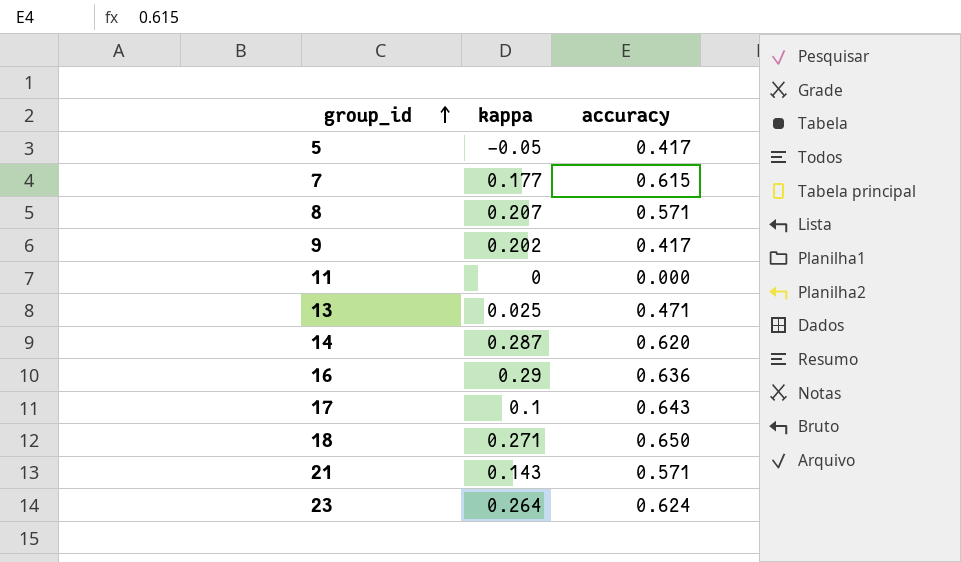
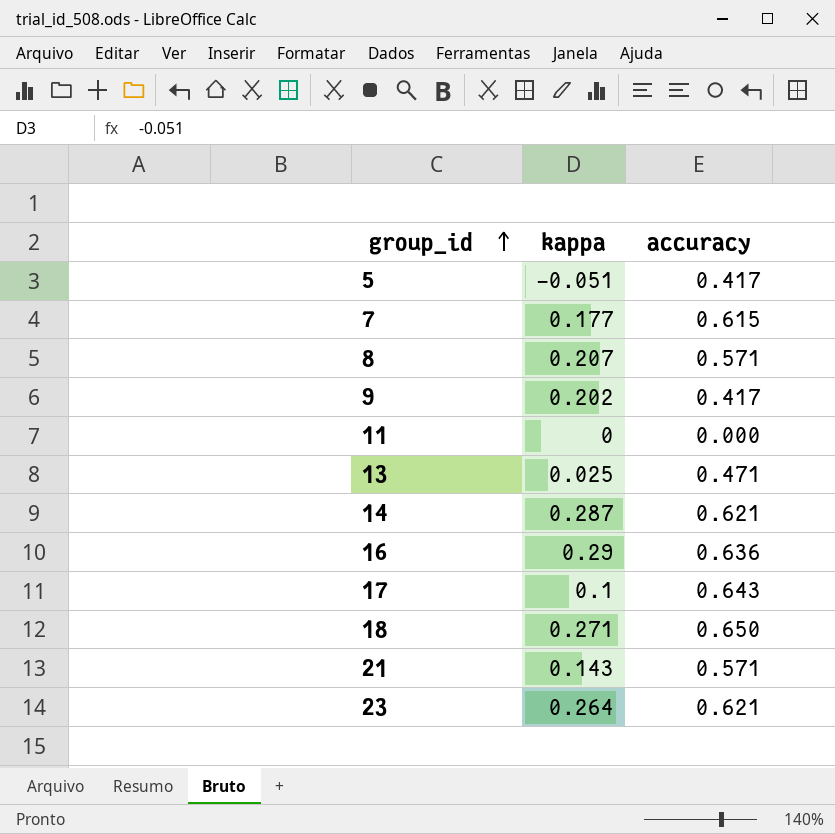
5 | kappa: -0.05 -> -0.051
14 | accuracy: 0.620 -> 0.621
23 | accuracy: 0.624 -> 0.621

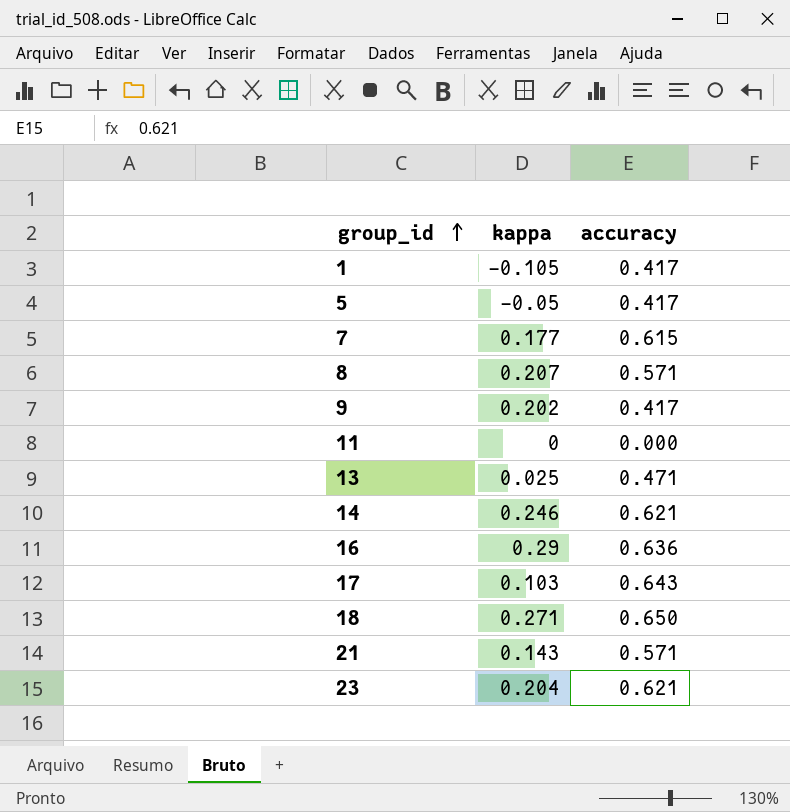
row 1: none -> -0.105 | 0.417
5 | kappa: -0.051 -> -0.05
14 | kappa: 0.287 -> 0.246
17 | kappa: 0.1 -> 0.103
23 | kappa: 0.264 -> 0.204

